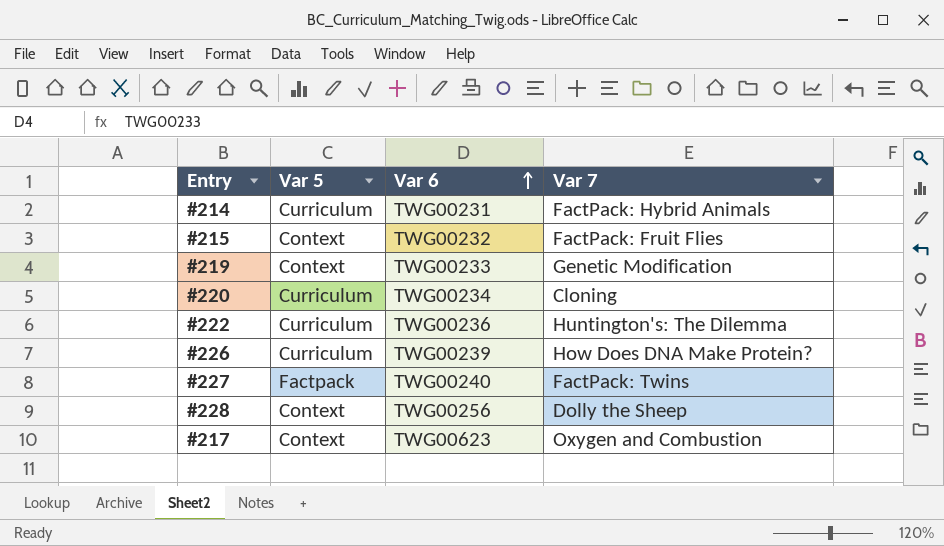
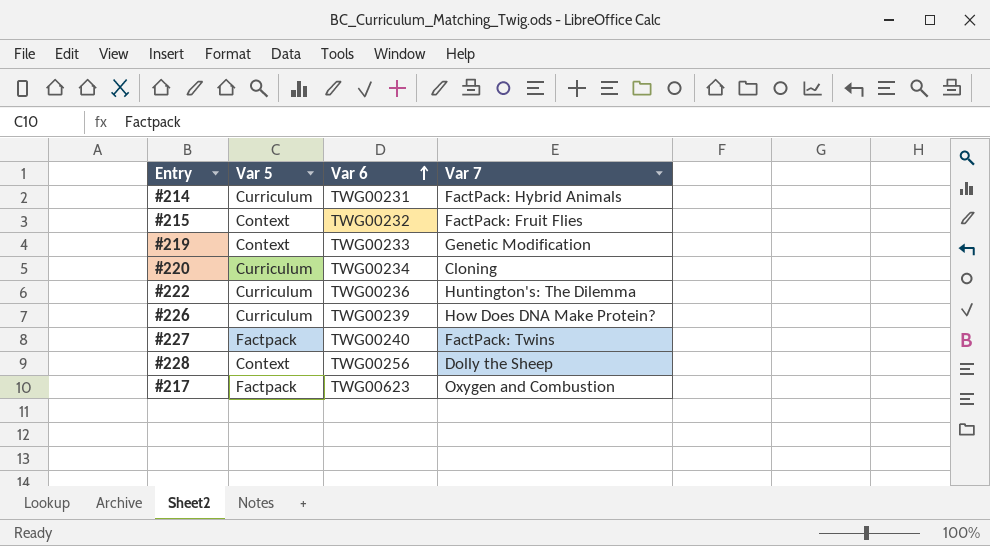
#217 | Var 5: Context -> Factpack

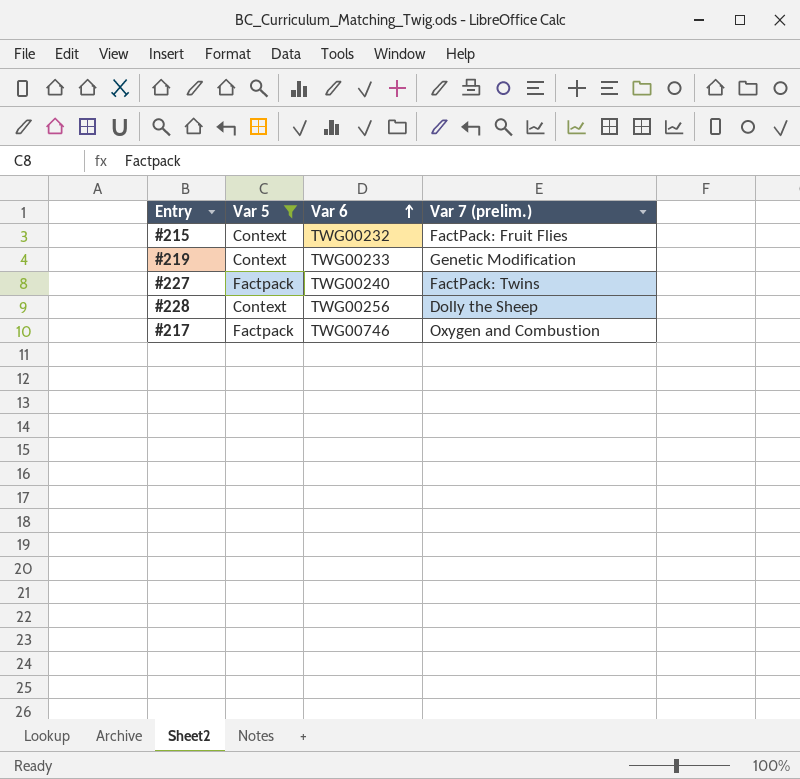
filter: none -> Var 5 != Curriculum
column name: Var 7 -> Var 7 (prelim.)
#217 | Var 6: TWG00623 -> TWG00746

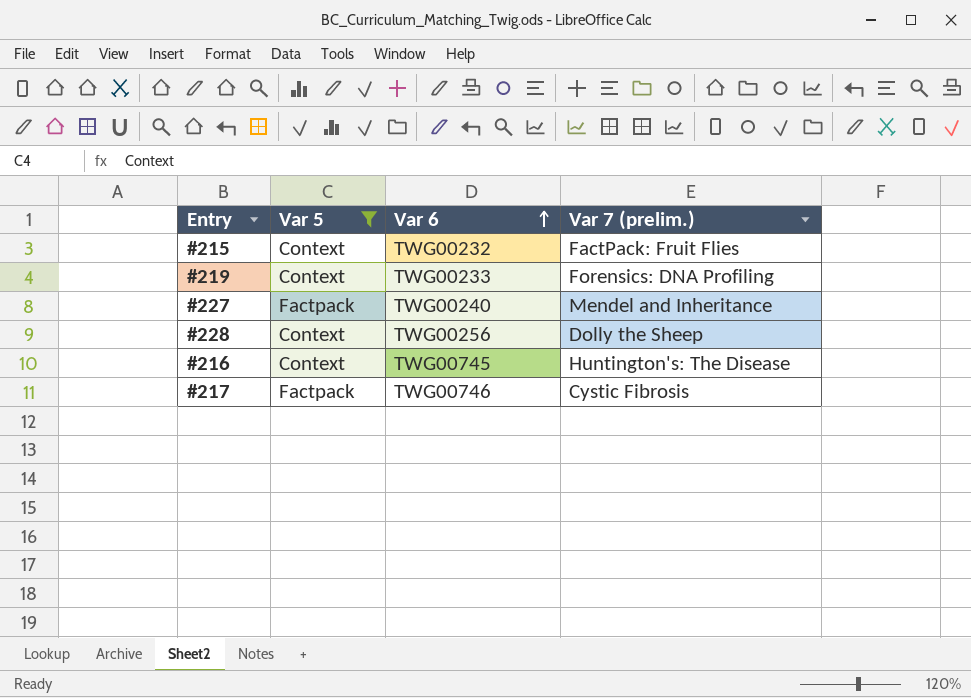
#219 | Var 7 (prelim.): Genetic Modification -> Forensics: DNA Profiling
#227 | Var 7 (prelim.): FactPack: Twins -> Mendel and Inheritance
row #216: none -> Context | TWG00745 | Huntington's: The Disease
#217 | Var 7 (prelim.): Oxygen and Combustion -> Cystic Fibrosis

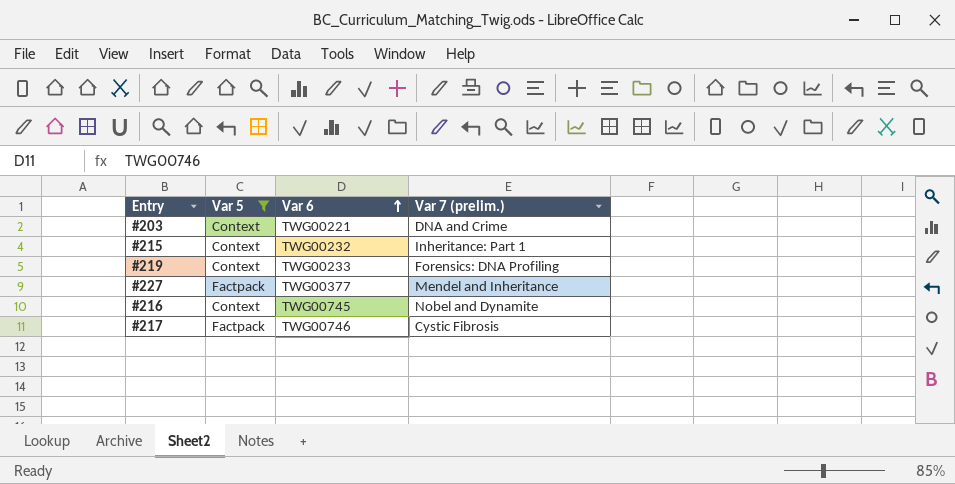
row #228: Context | TWG00256 | Dolly the Sheep -> none
row #203: none -> Context | TWG00221 | DNA and Crime
#215 | Var 7 (prelim.): FactPack: Fruit Flies -> Inheritance: Part 1
#227 | Var 6: TWG00240 -> TWG00377
#216 | Var 7 (prelim.): Huntington's: The Disease -> Nobel and Dynamite

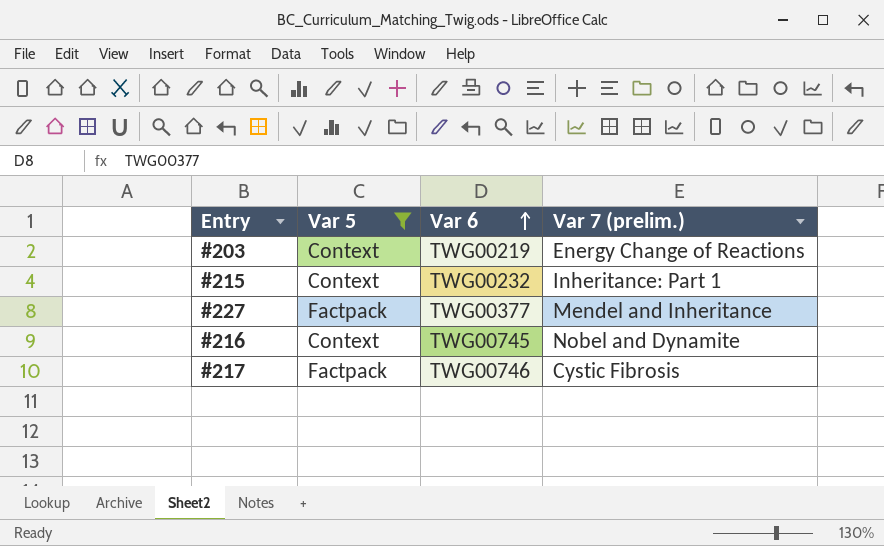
row #219: Context | TWG00233 | Forensics: DNA Profiling -> none
#203 | Var 6: TWG00221 -> TWG00219
#203 | Var 7 (prelim.): DNA and Crime -> Energy Change of Reactions

